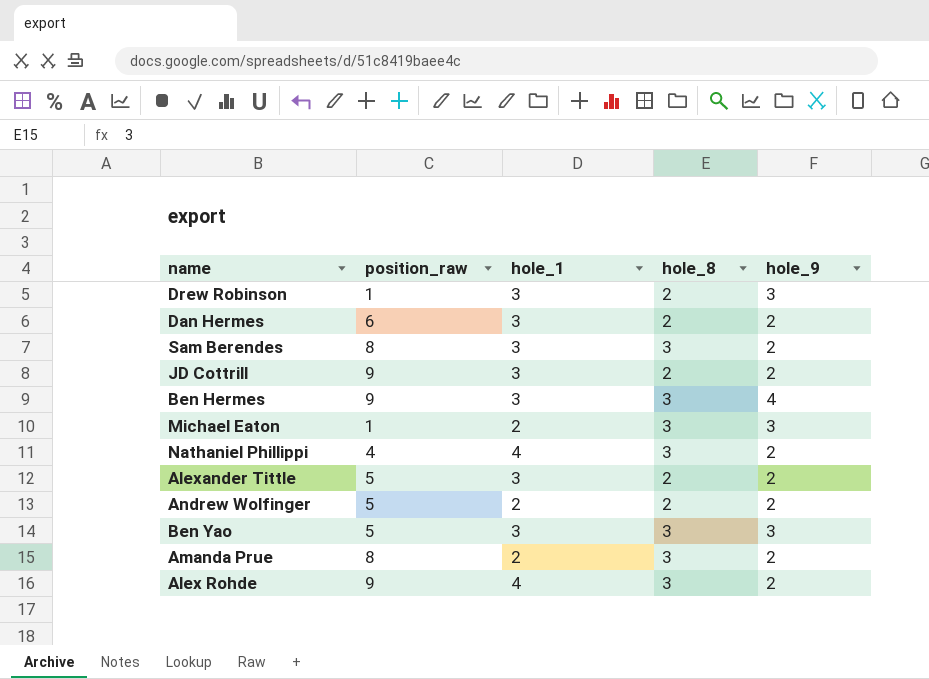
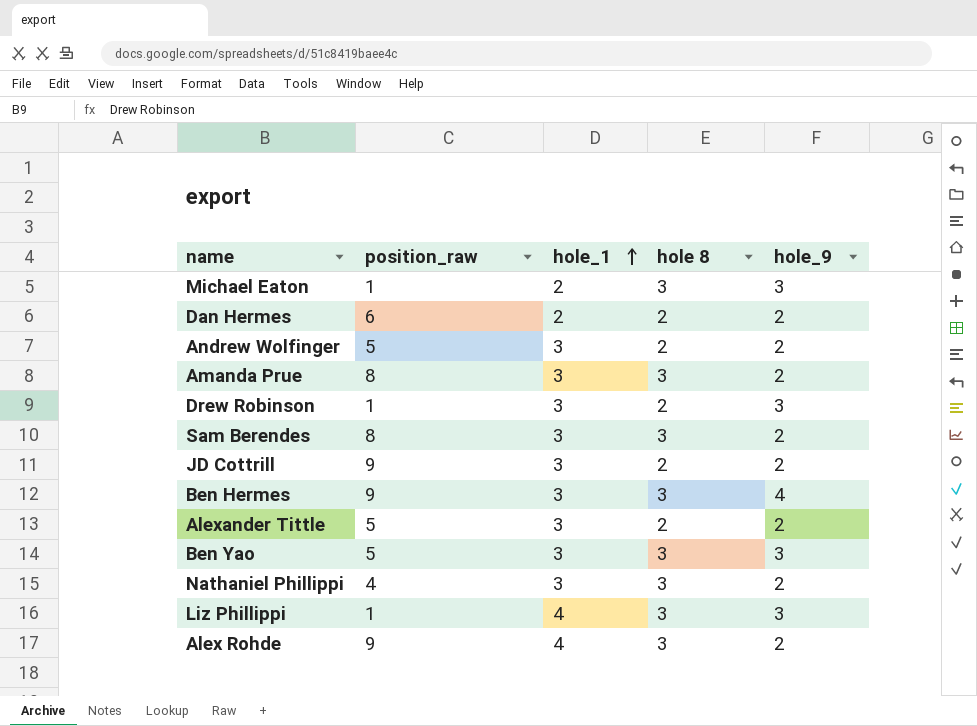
row order: none -> hole_1 ascending
column name: hole_8 -> hole 8
Dan Hermes | hole_1: 3 -> 2
Andrew Wolfinger | hole_1: 2 -> 3
Amanda Prue | hole_1: 2 -> 3
Nathaniel Phillippi | hole_1: 4 -> 3
row Liz Phillippi: none -> 1 | 4 | 3 | 3

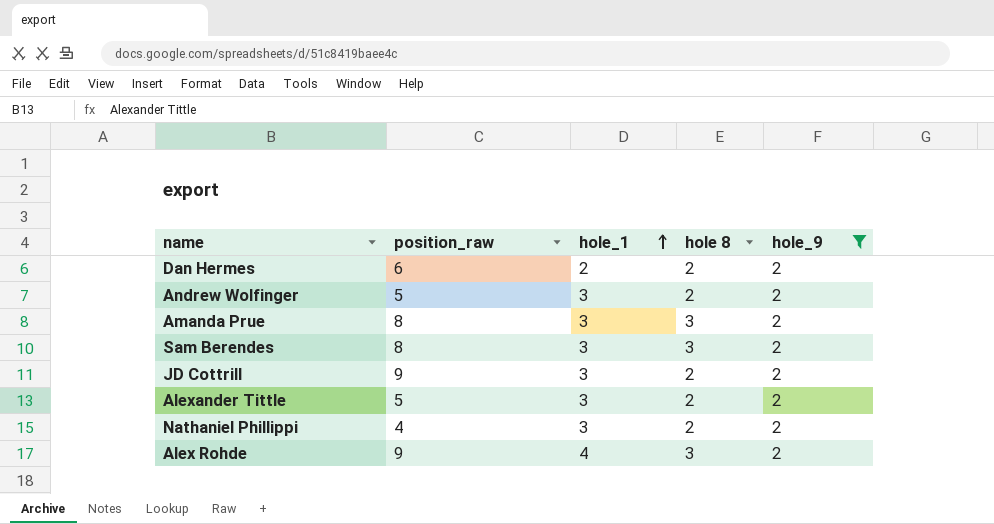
filter: none -> hole_9 = 2
Nathaniel Phillippi | hole 8: 3 -> 2

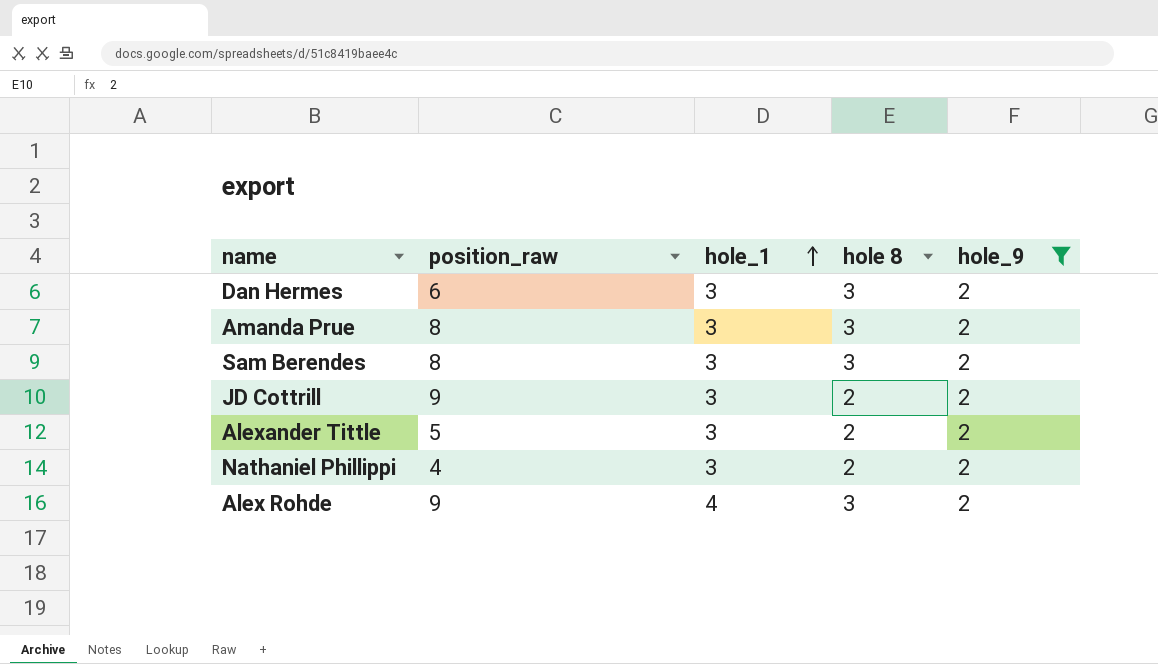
row Andrew Wolfinger: 5 | 3 | 2 | 2 -> none
Dan Hermes | hole_1: 2 -> 3
Dan Hermes | hole 8: 2 -> 3

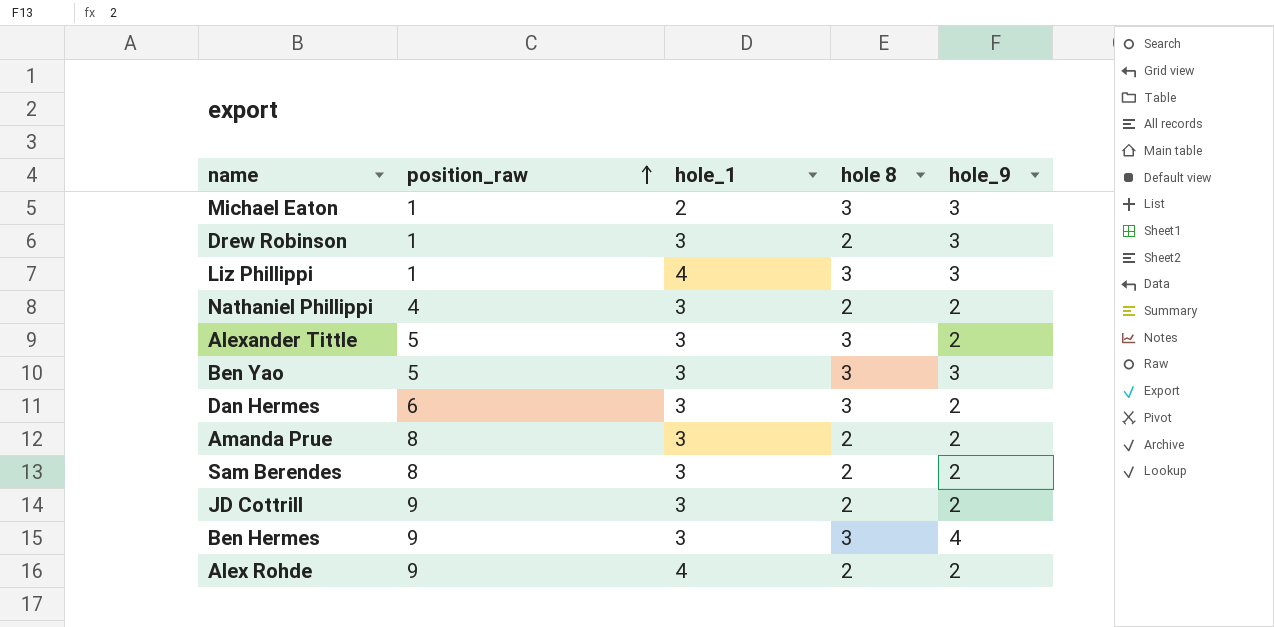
filter: hole_9 = 2 -> none
row order: hole_1 ascending -> position_raw ascending
Alexander Tittle | hole 8: 2 -> 3
Amanda Prue | hole 8: 3 -> 2
Sam Berendes | hole 8: 3 -> 2
Alex Rohde | hole 8: 3 -> 2

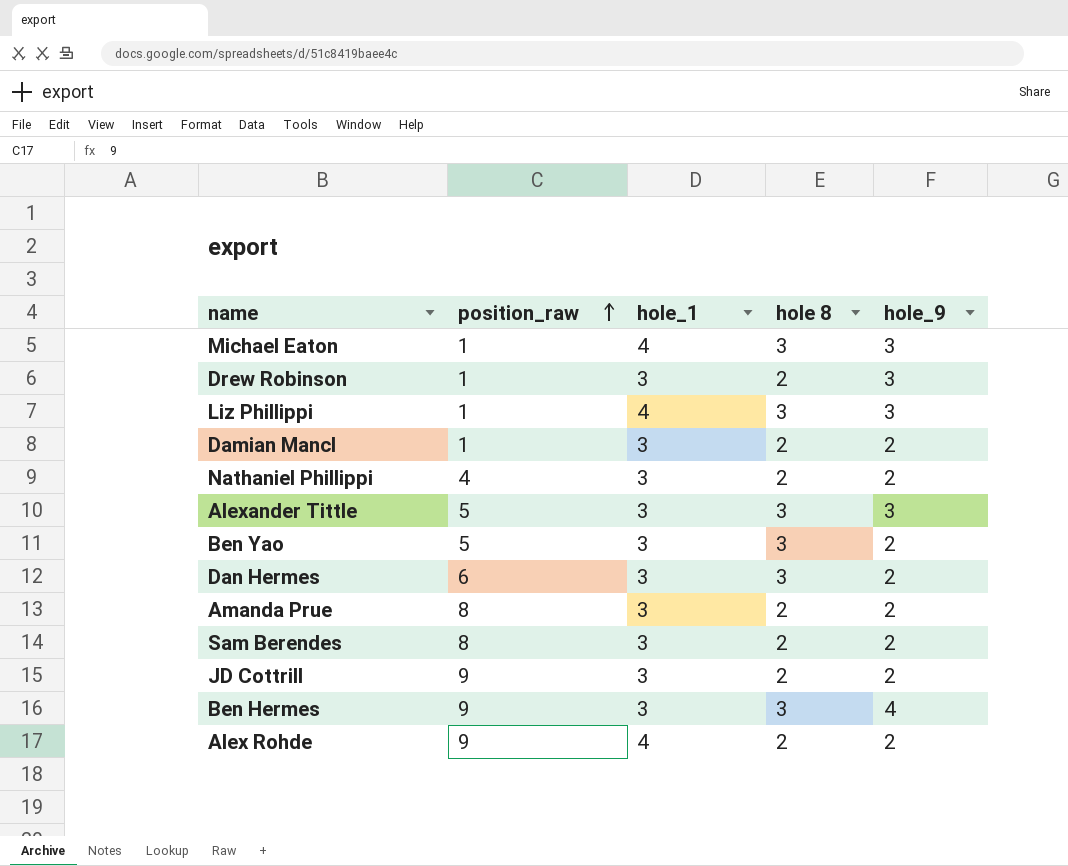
Michael Eaton | hole_1: 2 -> 4
row Damian Mancl: none -> 1 | 3 | 2 | 2
Alexander Tittle | hole_9: 2 -> 3
Ben Yao | hole_9: 3 -> 2

